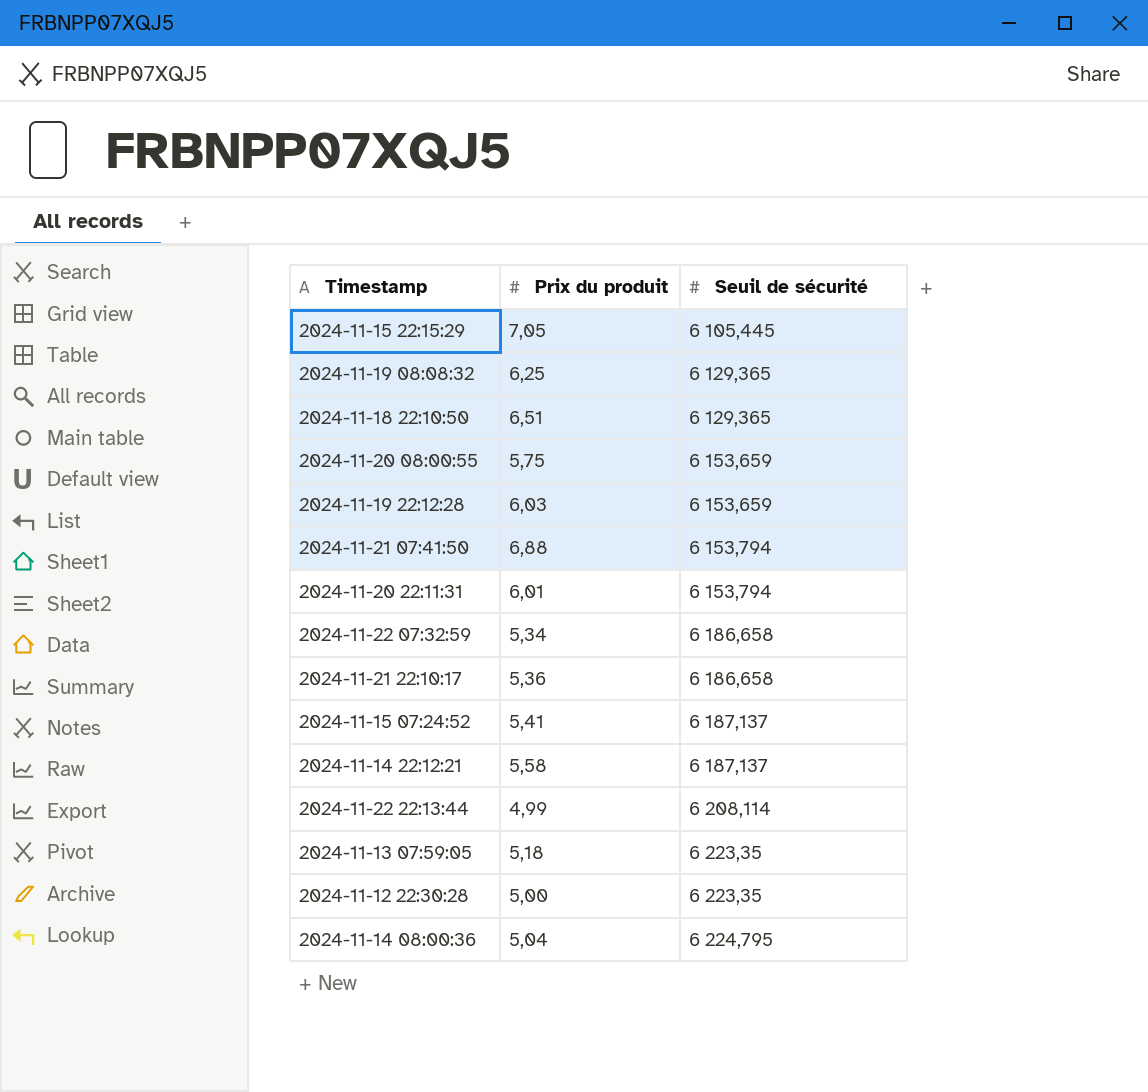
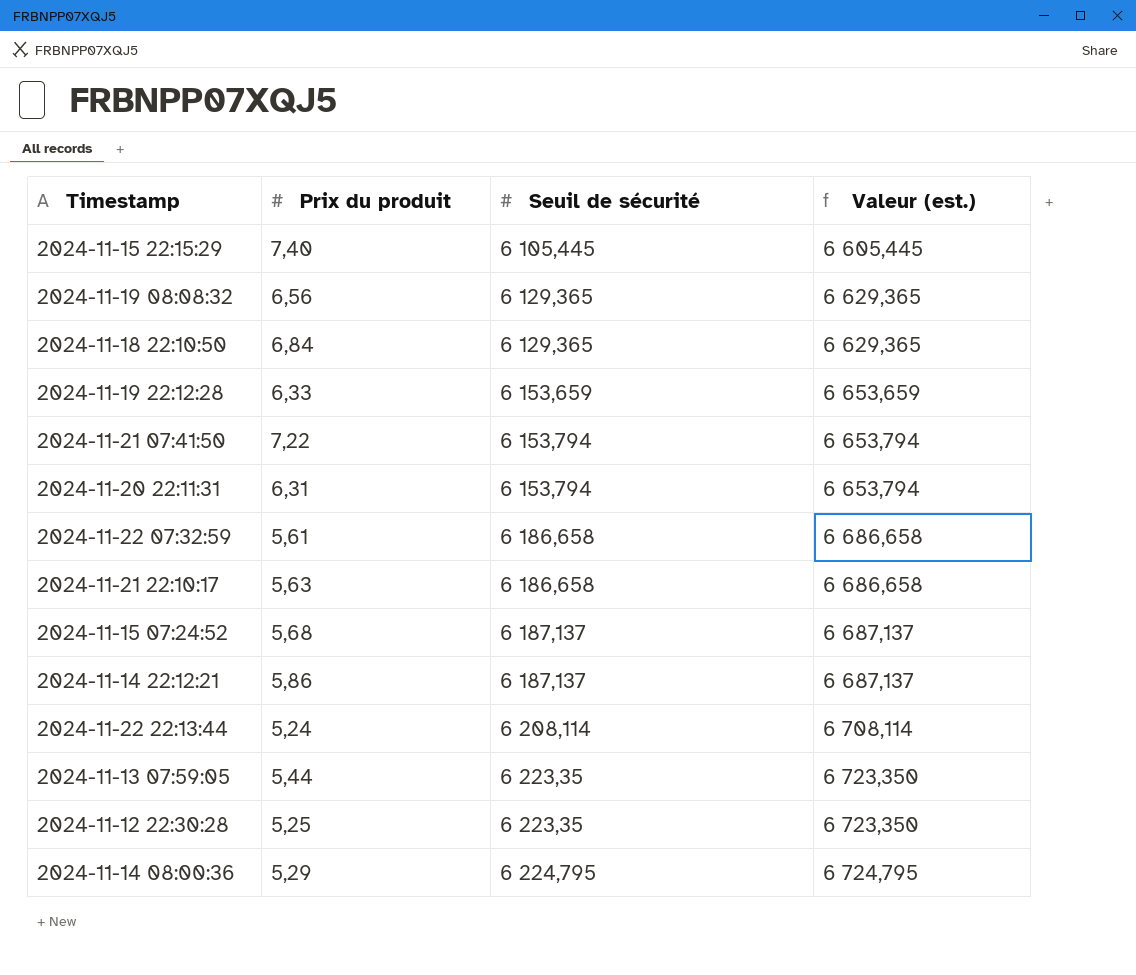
column Valeur (est.) | formula: none -> [Seuil de sécurité] + 500
row 2024-11-20 08:00:55: 5,75 | 6 153,659 -> none
2024-11-15 22:15:29 | Prix du produit: 7,05 -> 7,40
2024-11-19 08:08:32 | Prix du produit: 6,25 -> 6,56
2024-11-18 22:10:50 | Prix du produit: 6,51 -> 6,84
2024-11-19 22:12:28 | Prix du produit: 6,03 -> 6,33
2024-11-21 07:41:50 | Prix du produit: 6,88 -> 7,22
2024-11-20 22:11:31 | Prix du produit: 6,01 -> 6,31
2024-11-22 07:32:59 | Prix du produit: 5,34 -> 5,61
2024-11-21 22:10:17 | Prix du produit: 5,36 -> 5,63
2024-11-15 07:24:52 | Prix du produit: 5,41 -> 5,68
2024-11-14 22:12:21 | Prix du produit: 5,58 -> 5,86
2024-11-22 22:13:44 | Prix du produit: 4,99 -> 5,24
2024-11-13 07:59:05 | Prix du produit: 5,18 -> 5,44
2024-11-12 22:30:28 | Prix du produit: 5,00 -> 5,25
2024-11-14 08:00:36 | Prix du produit: 5,04 -> 5,29

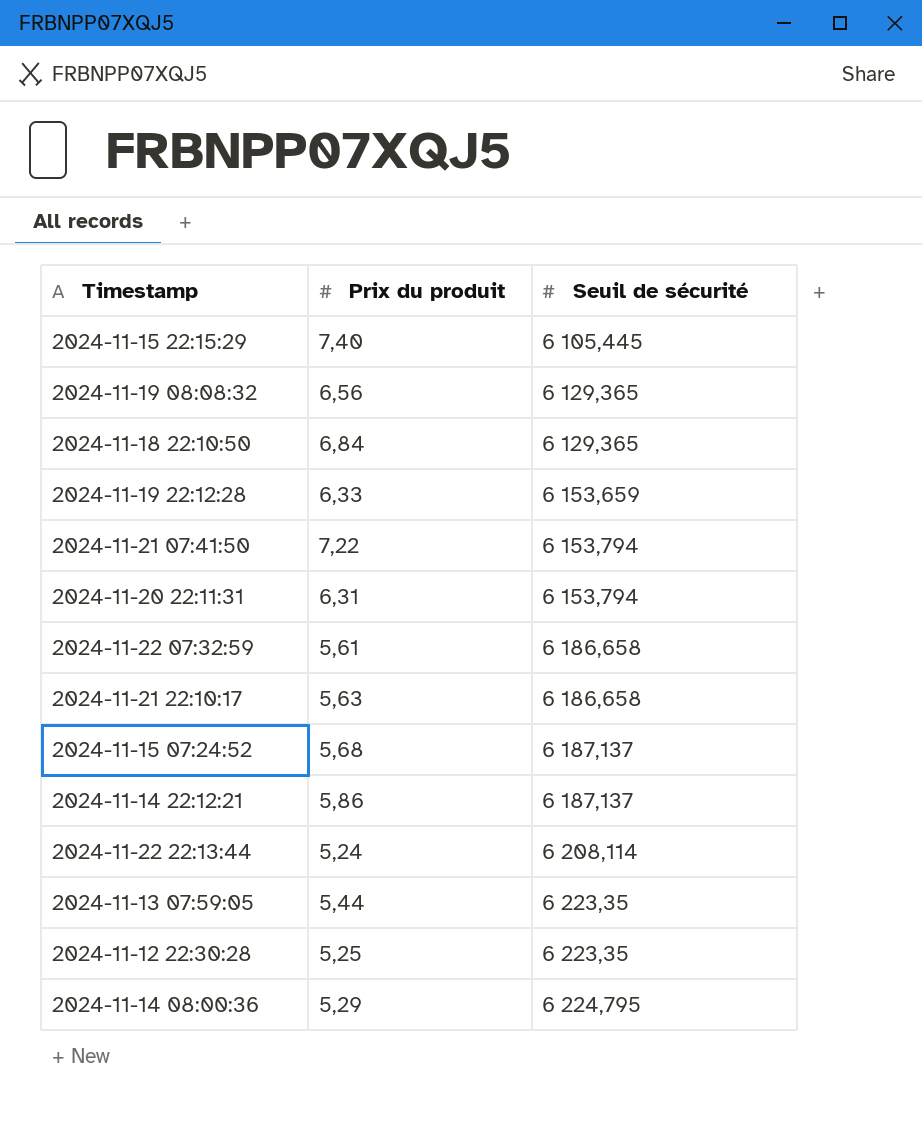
column Valeur (est.) | formula: [Seuil de sécurité] + 500 -> none

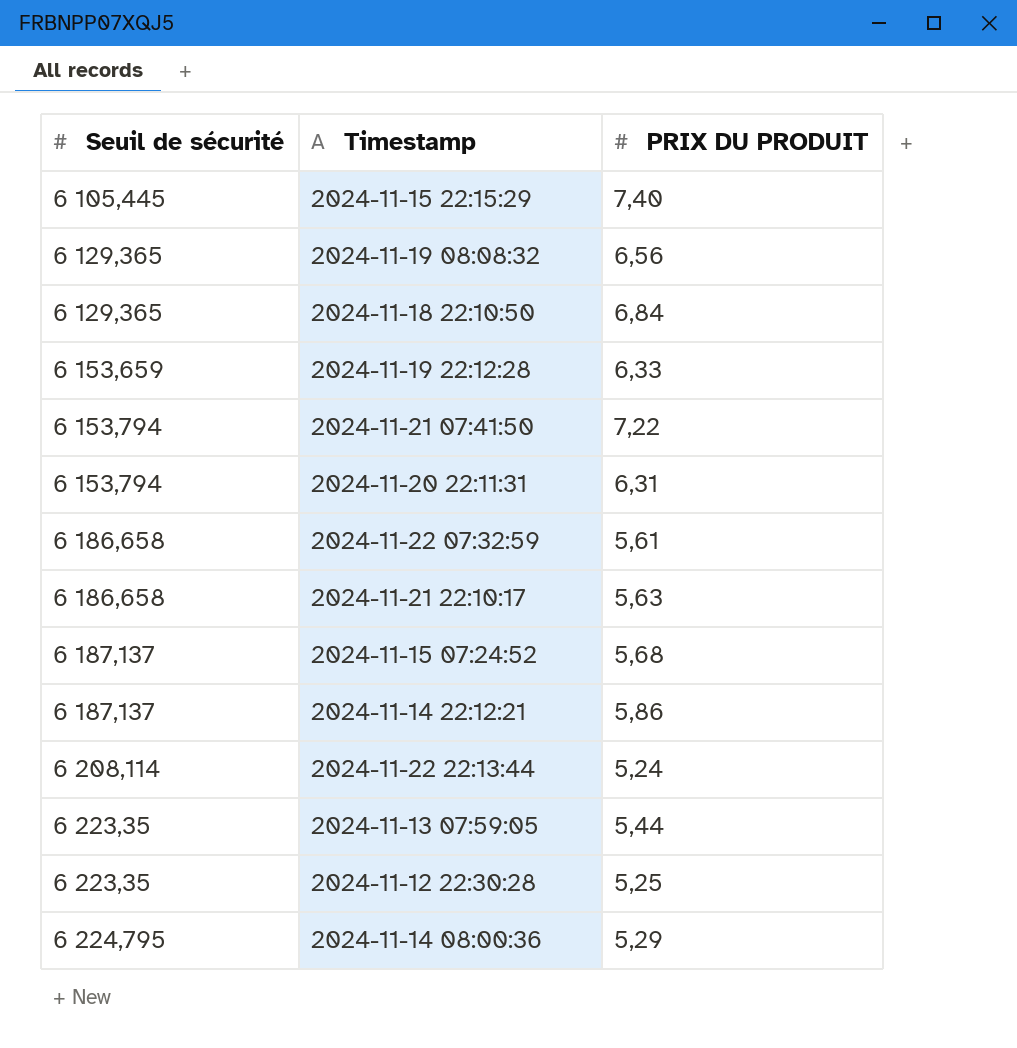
column Seuil de sécurité | position: 3 -> 1
column name: Prix du produit -> PRIX DU PRODUIT

